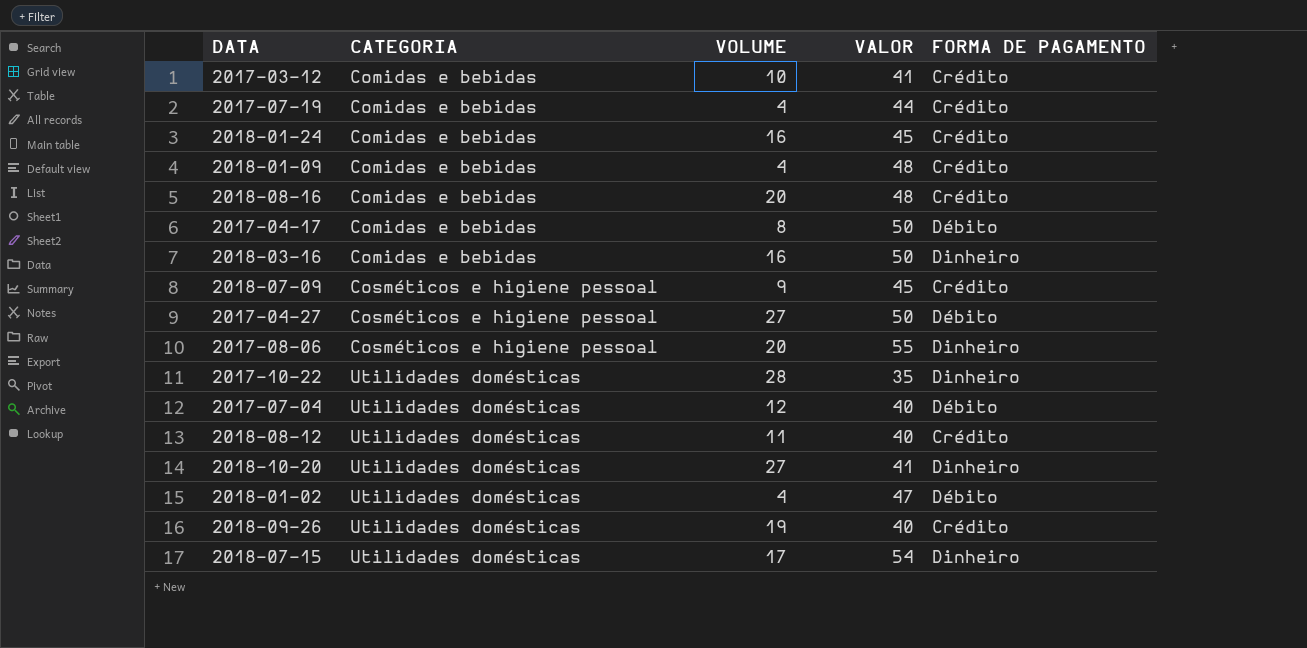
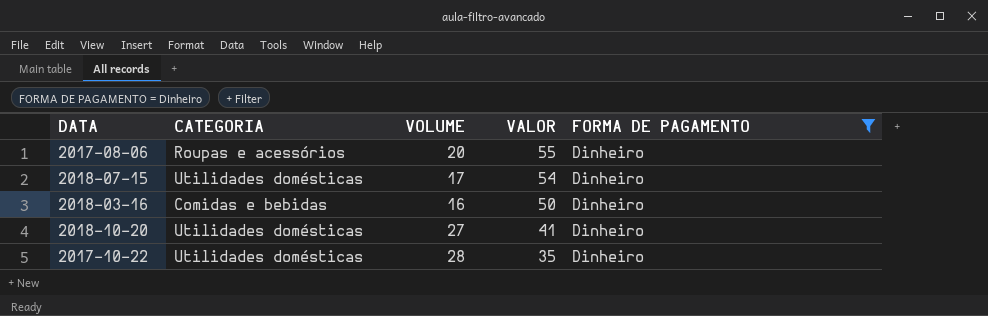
filter: none -> FORMA DE PAGAMENTO = Dinheiro
row order: CATEGORIA ascending -> VALOR descending
2017-08-06 | CATEGORIA: Cosméticos e higiene pessoal -> Roupas e acessórios

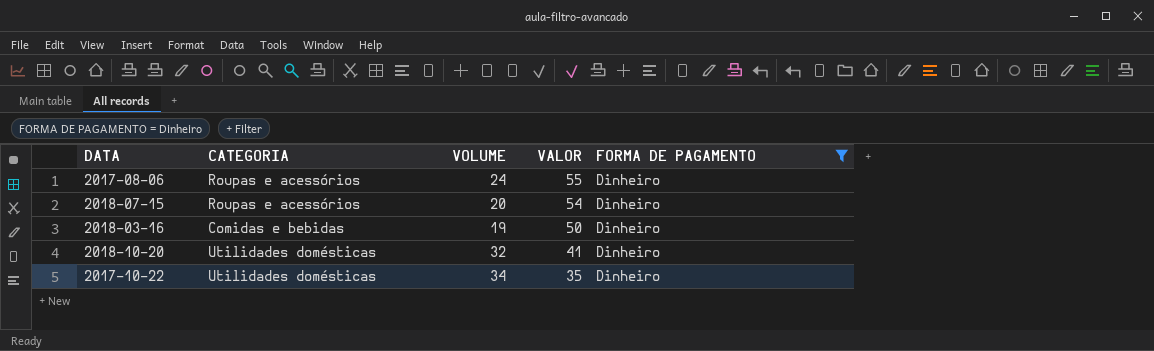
2017-08-06 | VOLUME: 20 -> 24
2018-07-15 | CATEGORIA: Utilidades domésticas -> Roupas e acessórios
2018-07-15 | VOLUME: 17 -> 20
2018-03-16 | VOLUME: 16 -> 19
2018-10-20 | VOLUME: 27 -> 32
2017-10-22 | VOLUME: 28 -> 34

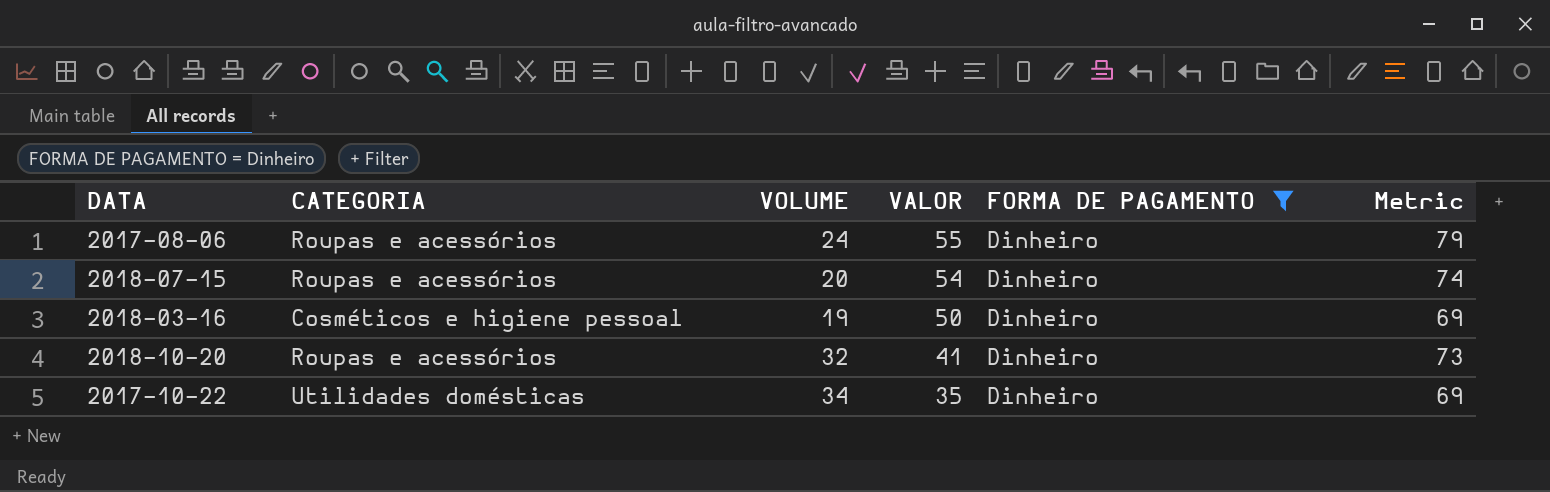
column Metric | formula: none -> [VOLUME] + [VALOR]
2018-03-16 | CATEGORIA: Comidas e bebidas -> Cosméticos e higiene pessoal
2018-10-20 | CATEGORIA: Utilidades domésticas -> Roupas e acessórios

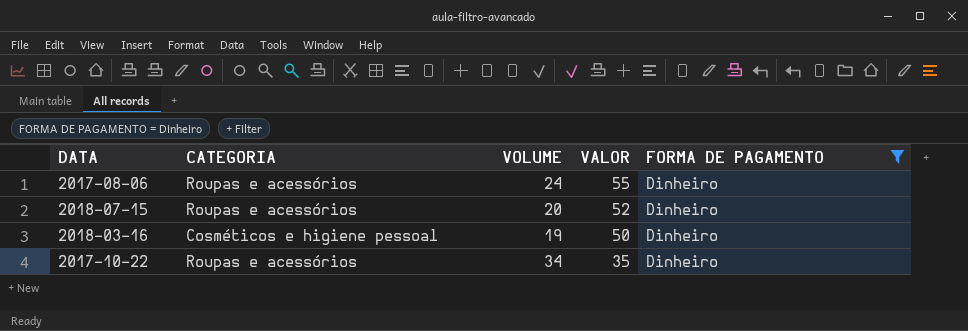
column Metric | formula: [VOLUME] + [VALOR] -> none
row 2018-10-20: Roupas e acessórios | 32 | 41 | Dinheiro | 73 -> none
2018-07-15 | VALOR: 54 -> 52
2017-10-22 | CATEGORIA: Utilidades domésticas -> Roupas e acessórios

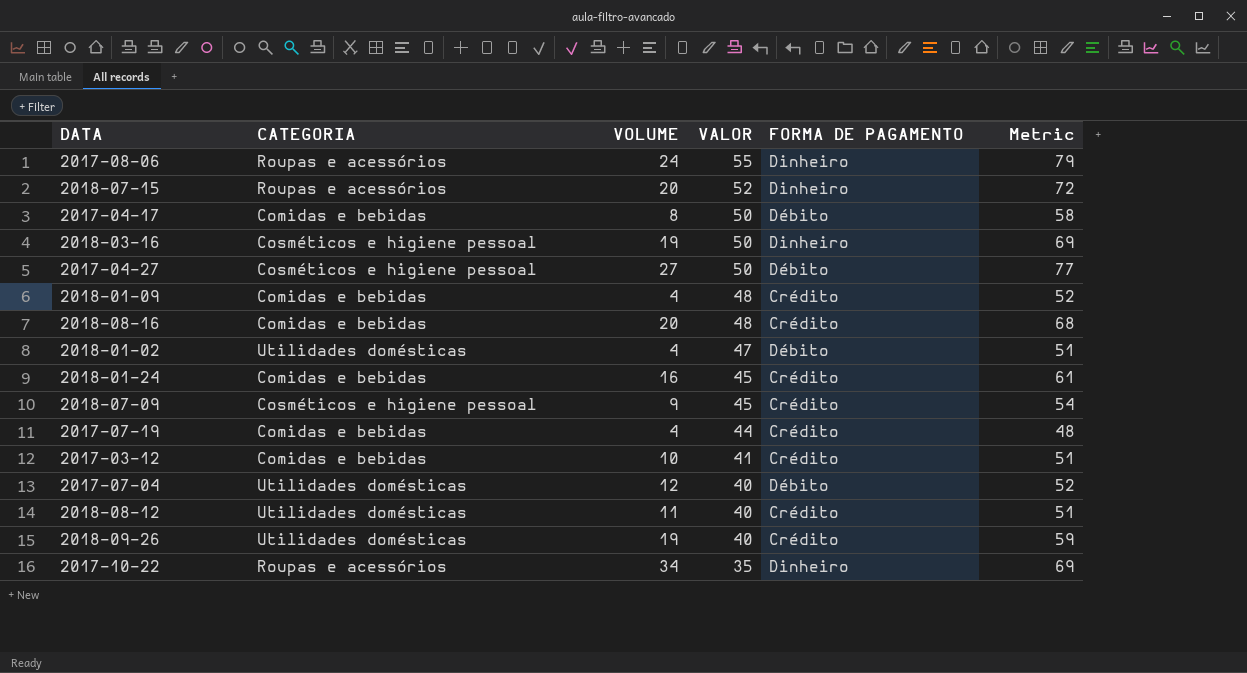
filter: FORMA DE PAGAMENTO = Dinheiro -> none
column Metric | formula: none -> [VOLUME] + [VALOR]

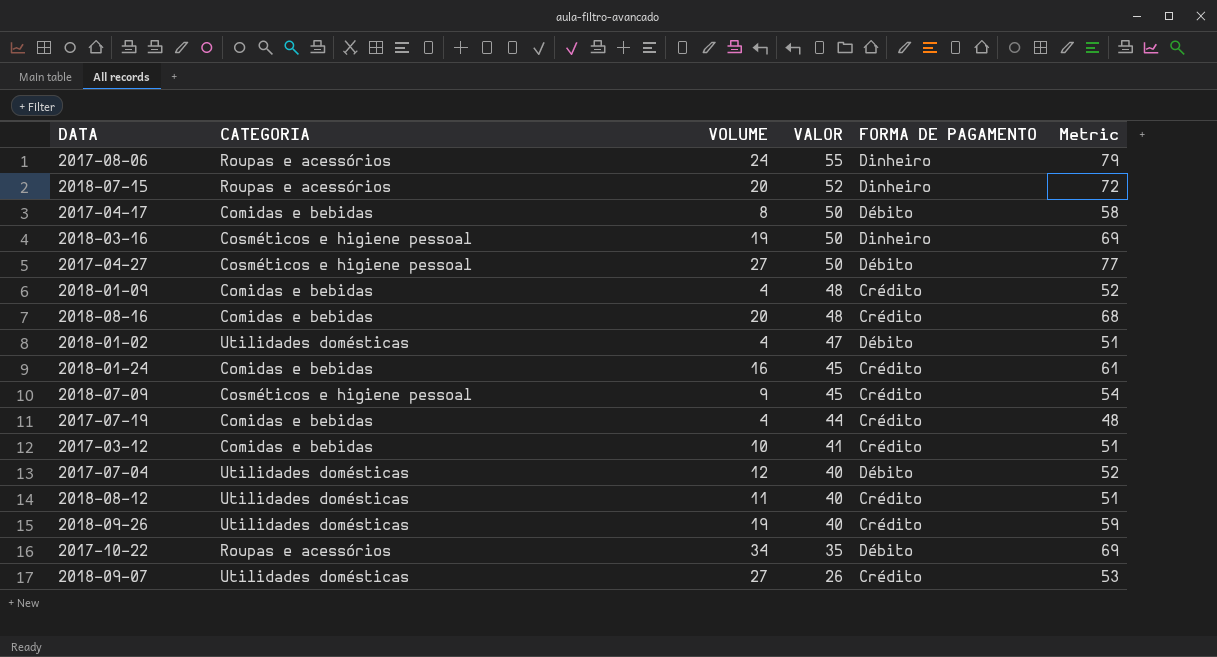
2017-10-22 | FORMA DE PAGAMENTO: Dinheiro -> Débito
row 2018-09-07: none -> Utilidades domésticas | 27 | 26 | Crédito | 53

